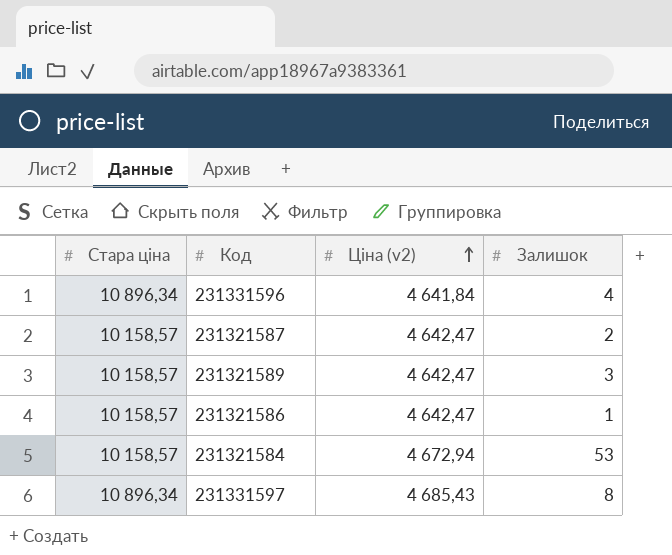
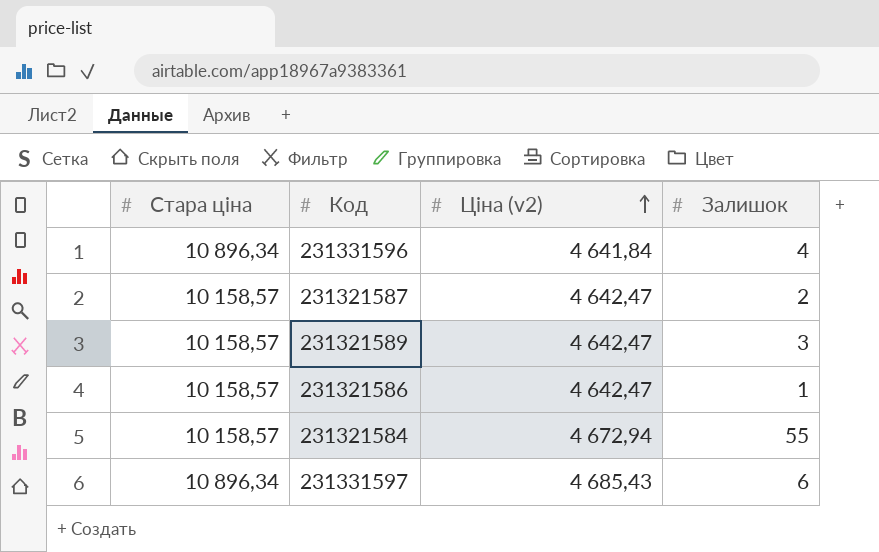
231321584 | Залишок: 53 -> 55
231331597 | Залишок: 8 -> 6

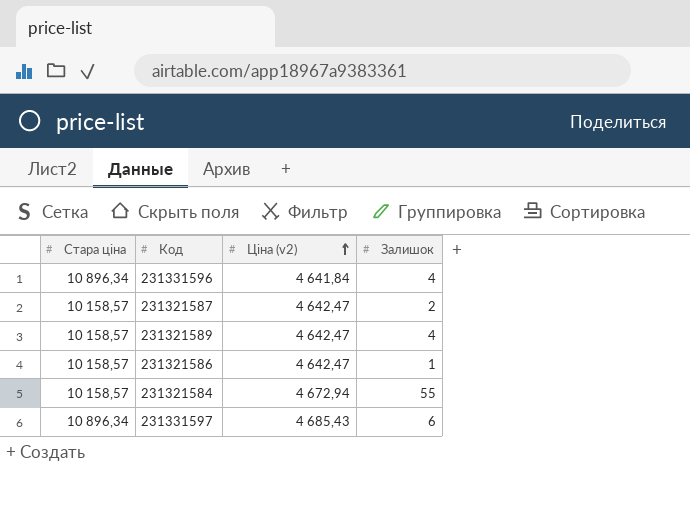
231321589 | Залишок: 3 -> 4

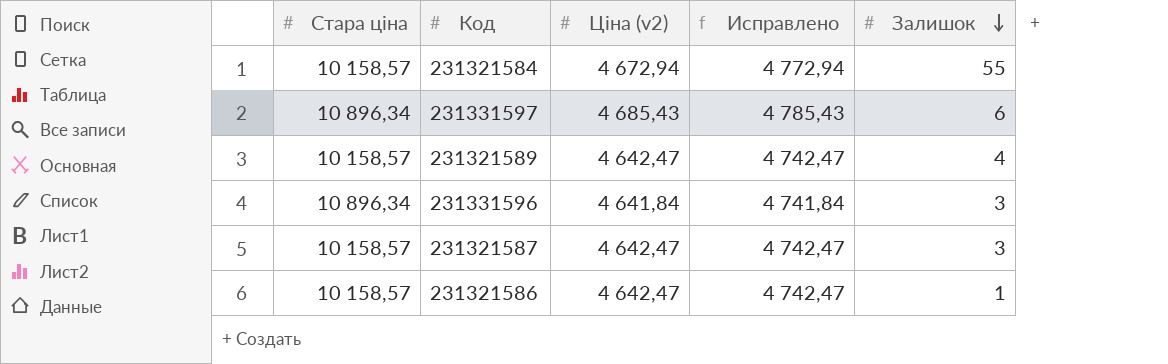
row order: Ціна (v2) ascending -> Залишок descending
column Исправлено | formula: none -> [Ціна (v2)] + 100
231331596 | Залишок: 4 -> 3
231321587 | Залишок: 2 -> 3

